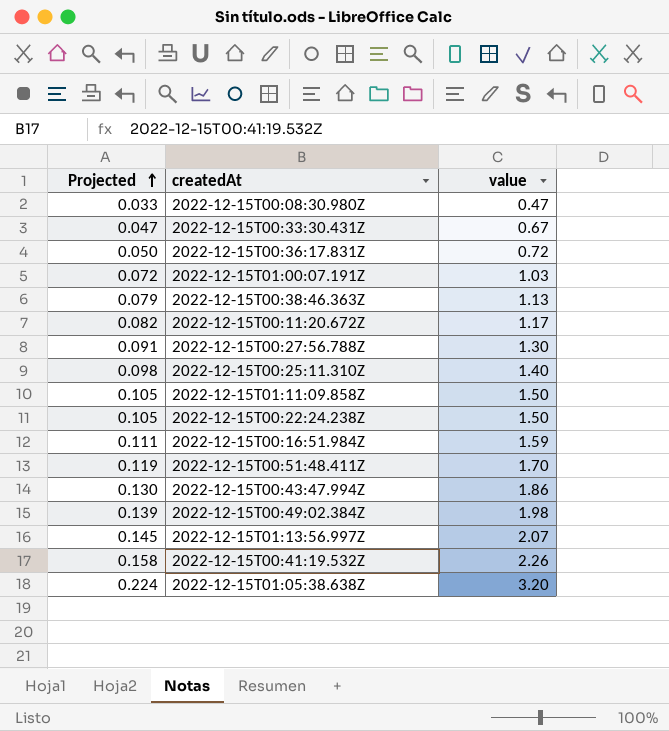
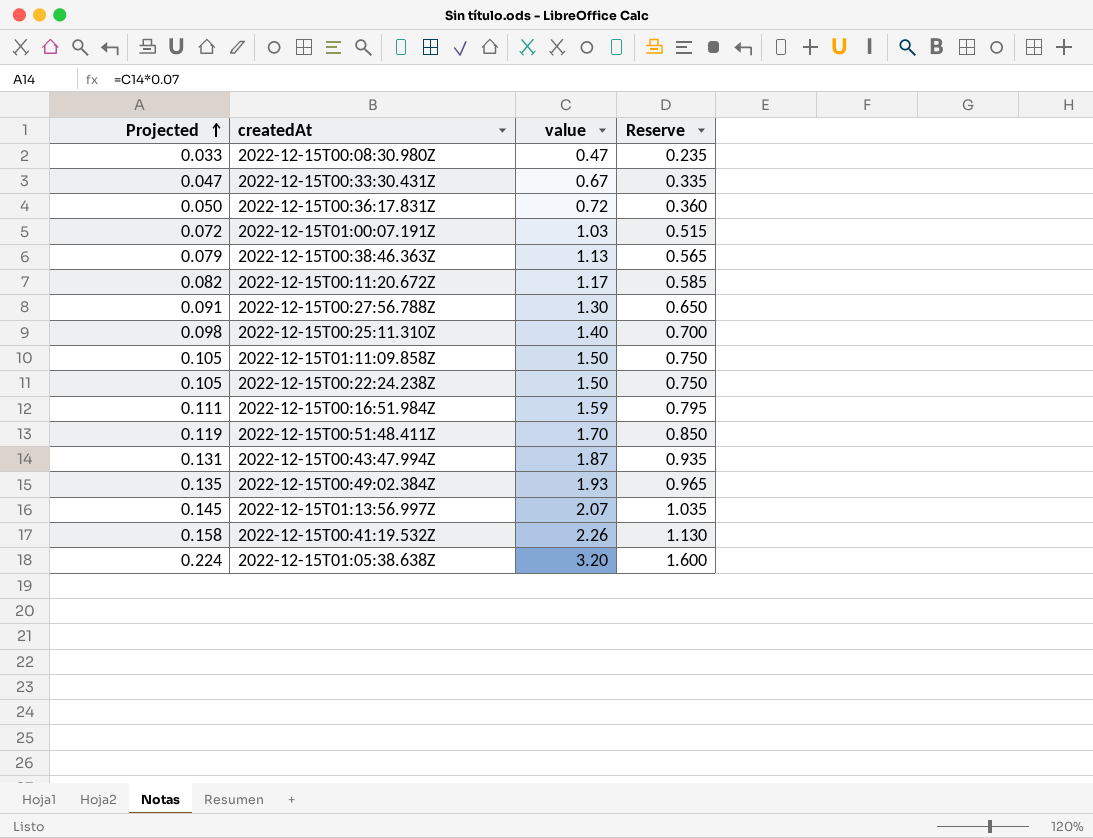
column Reserve | formula: none -> [value] * 0.5
2022-12-15T00:43:47.994Z | Projected: 0.130 -> 0.131
2022-12-15T00:43:47.994Z | value: 1.86 -> 1.87
2022-12-15T00:49:02.384Z | Projected: 0.139 -> 0.135
2022-12-15T00:49:02.384Z | value: 1.98 -> 1.93

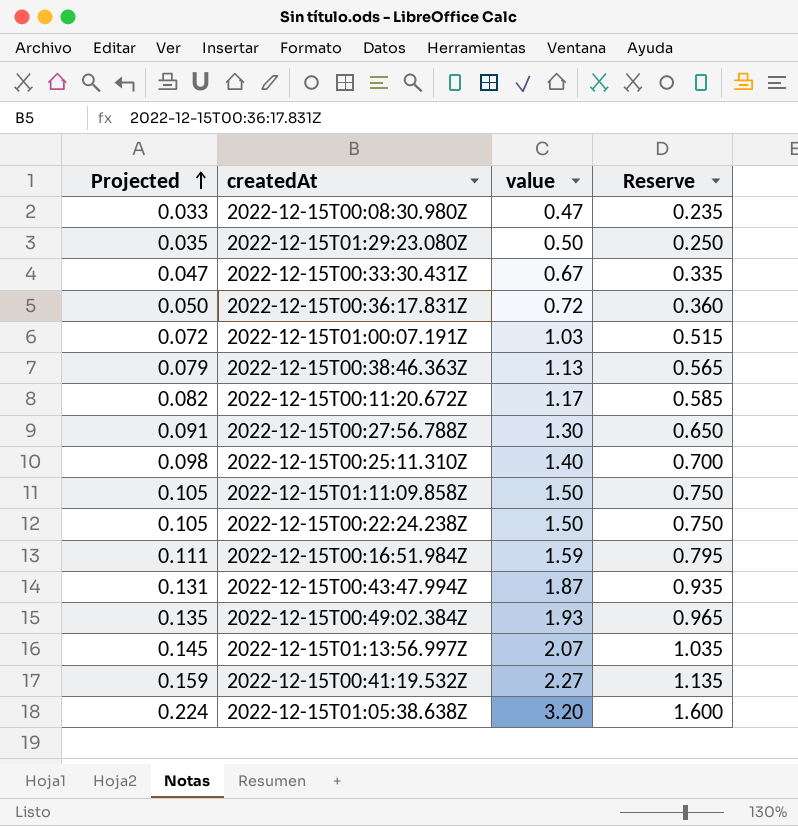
row 2022-12-15T00:51:48.411Z: 0.119 | 1.70 | 0.850 -> none
row 2022-12-15T01:29:23.080Z: none -> 0.035 | 0.50 | 0.250
2022-12-15T00:41:19.532Z | Projected: 0.158 -> 0.159
2022-12-15T00:41:19.532Z | value: 2.26 -> 2.27
2022-12-15T00:41:19.532Z | Reserve: 1.130 -> 1.135

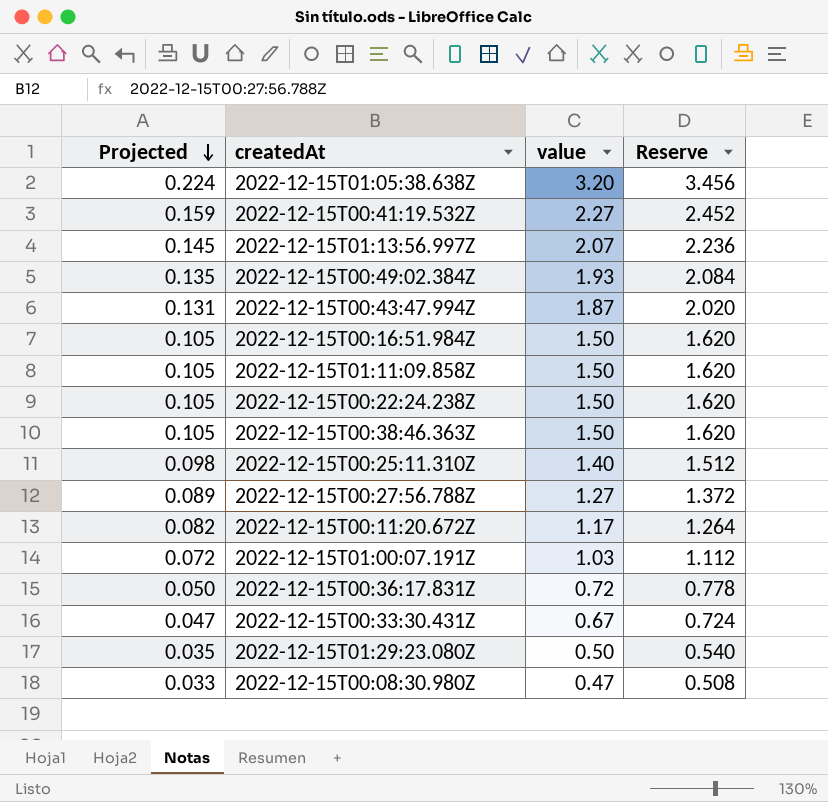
row order: Projected ascending -> Projected descending
column Reserve | formula: [value] * 0.5 -> [value] * 1.08
2022-12-15T00:16:51.984Z | Projected: 0.111 -> 0.105
2022-12-15T00:16:51.984Z | value: 1.59 -> 1.50
2022-12-15T00:38:46.363Z | Projected: 0.079 -> 0.105
2022-12-15T00:38:46.363Z | value: 1.13 -> 1.50
2022-12-15T00:27:56.788Z | Projected: 0.091 -> 0.089
2022-12-15T00:27:56.788Z | value: 1.30 -> 1.27

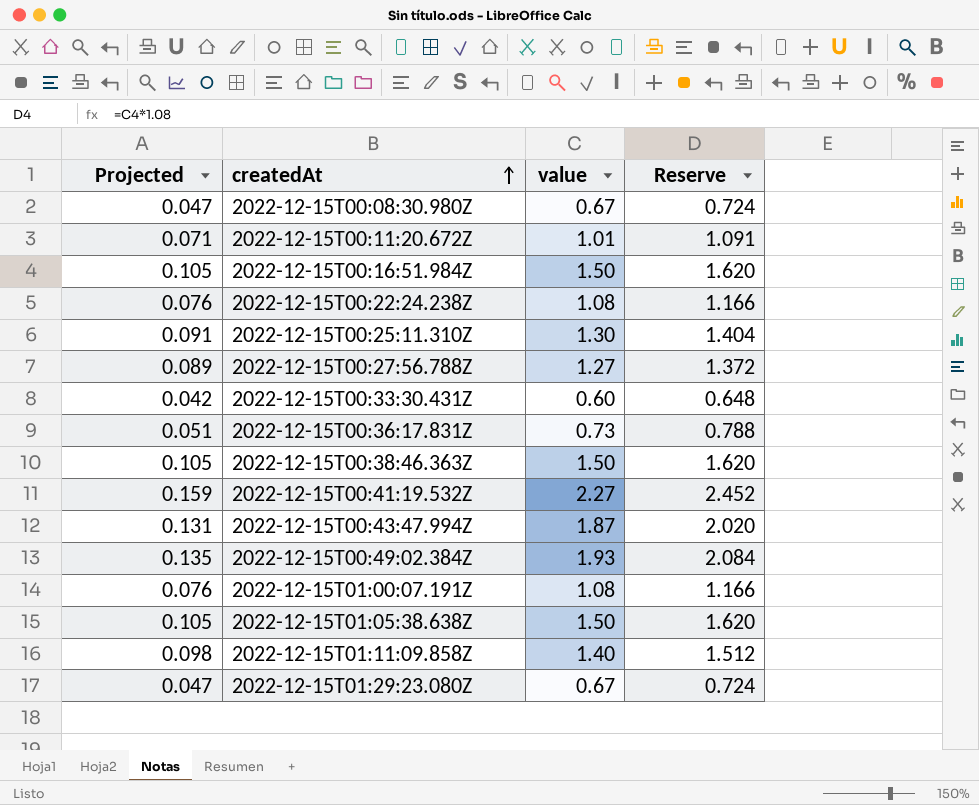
row order: Projected descending -> createdAt ascending
row 2022-12-15T01:13:56.997Z: 0.145 | 2.07 | 2.236 -> none
2022-12-15T00:08:30.980Z | Projected: 0.033 -> 0.047
2022-12-15T00:08:30.980Z | value: 0.47 -> 0.67
2022-12-15T00:08:30.980Z | Reserve: 0.508 -> 0.724
2022-12-15T00:11:20.672Z | Projected: 0.082 -> 0.071
2022-12-15T00:11:20.672Z | value: 1.17 -> 1.01
2022-12-15T00:11:20.672Z | Reserve: 1.264 -> 1.091
2022-12-15T00:22:24.238Z | Projected: 0.105 -> 0.076
2022-12-15T00:22:24.238Z | value: 1.50 -> 1.08
2022-12-15T00:22:24.238Z | Reserve: 1.620 -> 1.166
2022-12-15T00:25:11.310Z | Projected: 0.098 -> 0.091
2022-12-15T00:25:11.310Z | value: 1.40 -> 1.30
2022-12-15T00:25:11.310Z | Reserve: 1.512 -> 1.404
2022-12-15T00:33:30.431Z | Projected: 0.047 -> 0.042
2022-12-15T00:33:30.431Z | value: 0.67 -> 0.60
2022-12-15T00:33:30.431Z | Reserve: 0.724 -> 0.648
2022-12-15T00:36:17.831Z | Projected: 0.050 -> 0.051
2022-12-15T00:36:17.831Z | value: 0.72 -> 0.73
2022-12-15T00:36:17.831Z | Reserve: 0.778 -> 0.788
2022-12-15T01:00:07.191Z | Projected: 0.072 -> 0.076
2022-12-15T01:00:07.191Z | value: 1.03 -> 1.08
2022-12-15T01:00:07.191Z | Reserve: 1.112 -> 1.166
2022-12-15T01:05:38.638Z | Projected: 0.224 -> 0.105
2022-12-15T01:05:38.638Z | value: 3.20 -> 1.50
2022-12-15T01:05:38.638Z | Reserve: 3.456 -> 1.620
2022-12-15T01:11:09.858Z | Projected: 0.105 -> 0.098
2022-12-15T01:11:09.858Z | value: 1.50 -> 1.40
2022-12-15T01:11:09.858Z | Reserve: 1.620 -> 1.512
2022-12-15T01:29:23.080Z | Projected: 0.035 -> 0.047
2022-12-15T01:29:23.080Z | value: 0.50 -> 0.67
2022-12-15T01:29:23.080Z | Reserve: 0.540 -> 0.724

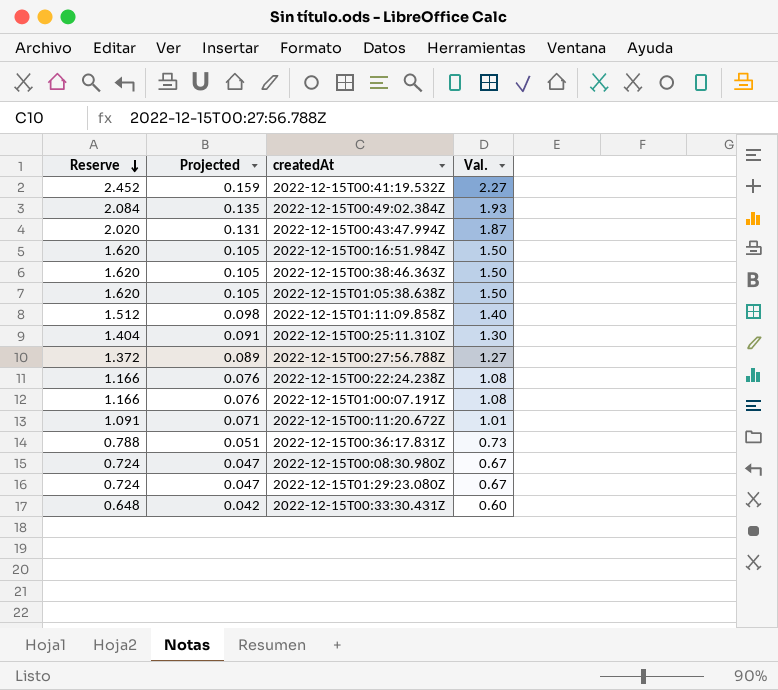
row order: createdAt ascending -> Reserve descending
column Reserve | position: 4 -> 1
column name: value -> Val.

